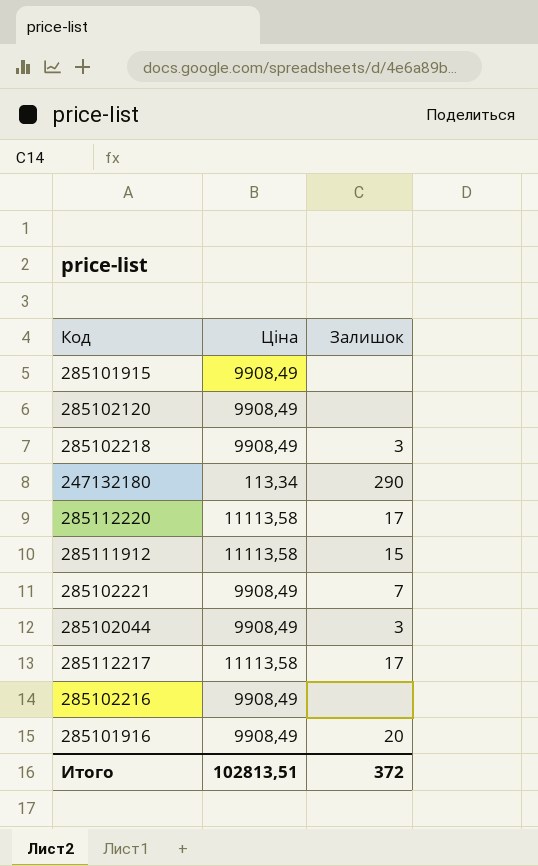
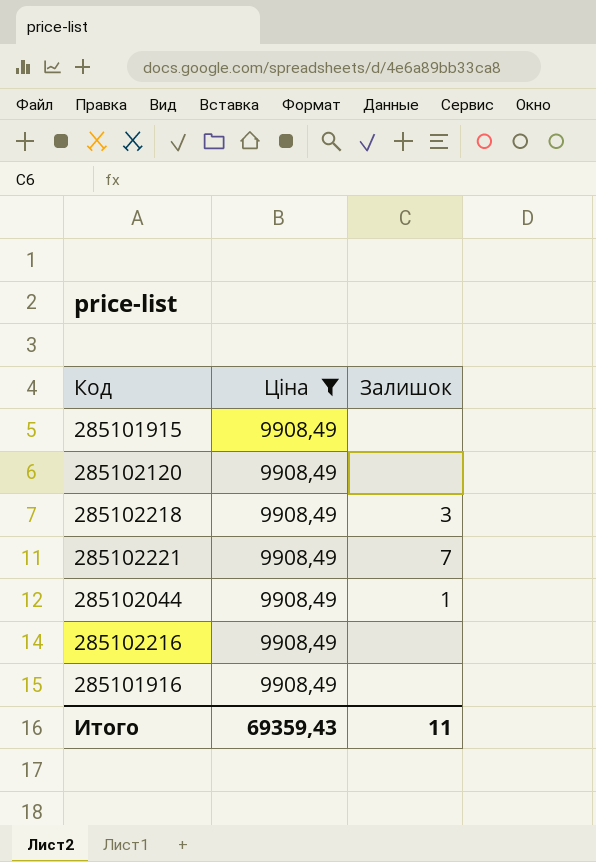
filter: none -> Ціна = 9908,49
285102044 | Залишок: 3 -> 1
285101916 | Залишок: 20 -> none
Итого | Ціна: 102813,51 -> 69359,43
Итого | Залишок: 372 -> 11

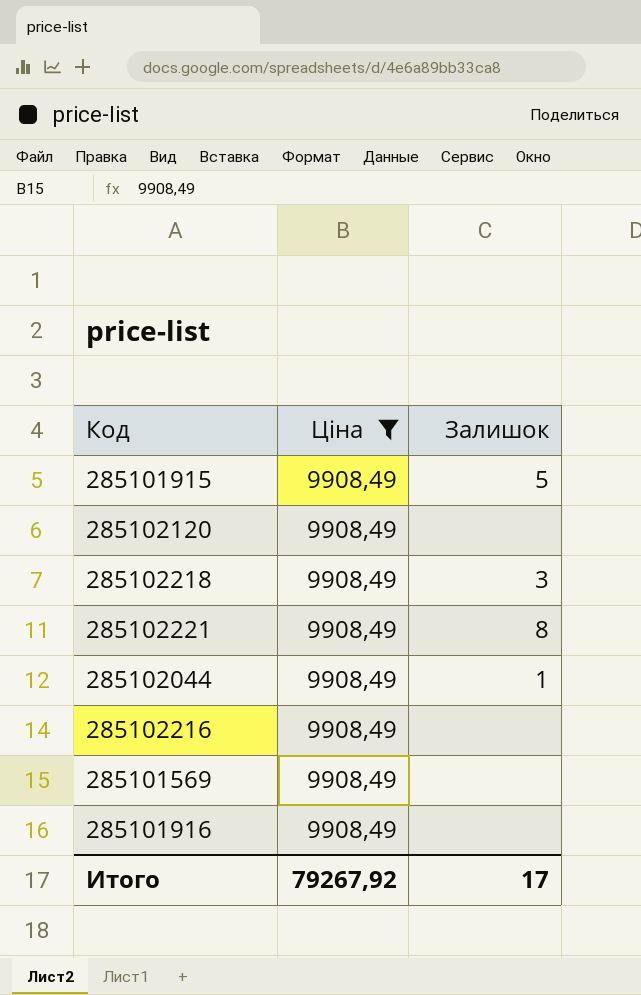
285101915 | Залишок: none -> 5
285102221 | Залишок: 7 -> 8
row 285101569: none -> 9908,49 | none
Итого | Ціна: 69359,43 -> 79267,92
Итого | Залишок: 11 -> 17

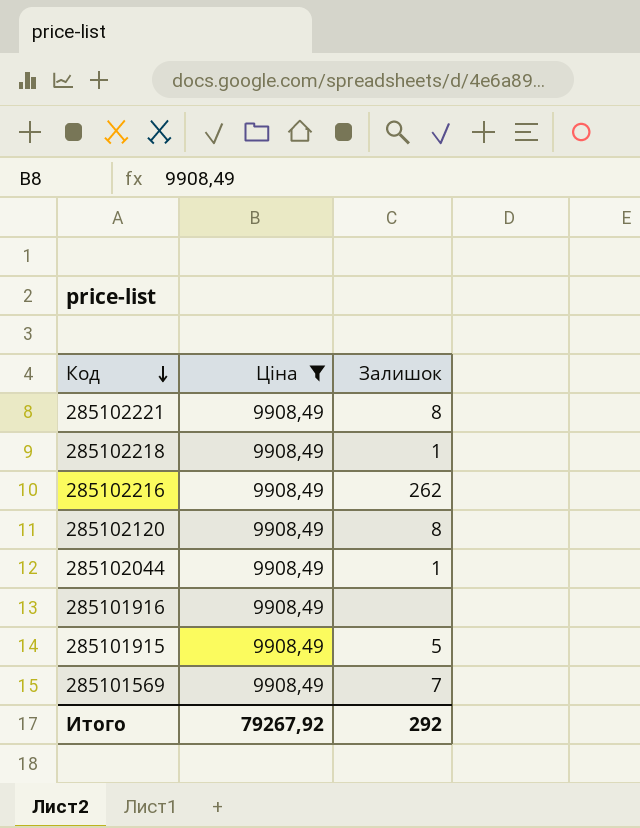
row order: none -> Код descending
285102218 | Залишок: 3 -> 1
285102216 | Залишок: none -> 262
285102120 | Залишок: none -> 8
285101569 | Залишок: none -> 7
Итого | Залишок: 17 -> 292

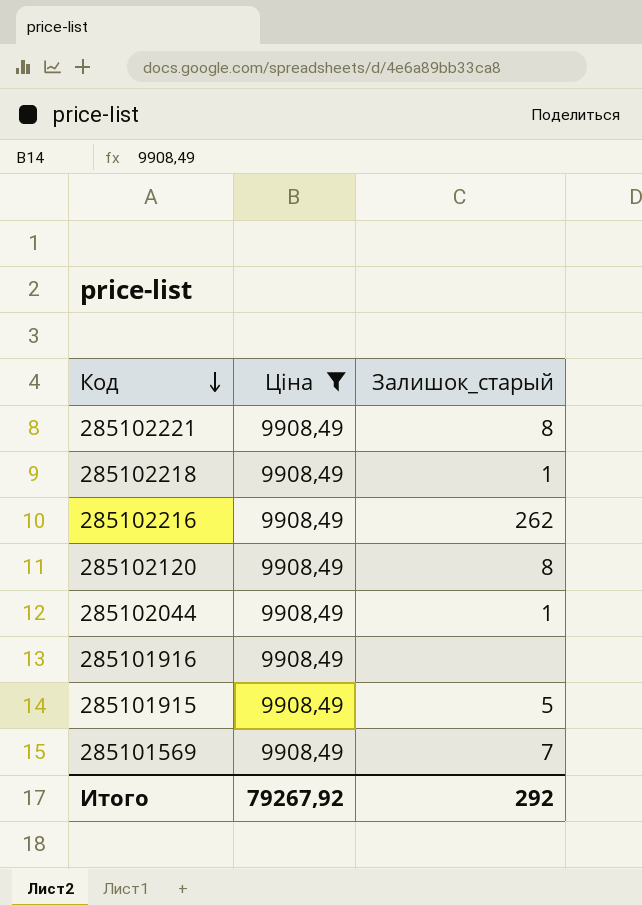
column name: Залишок -> Залишок_старый

